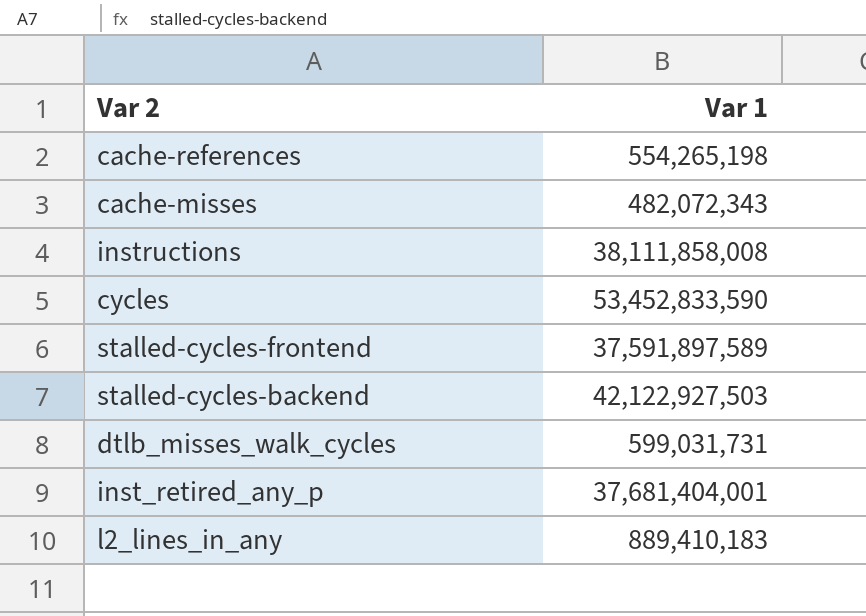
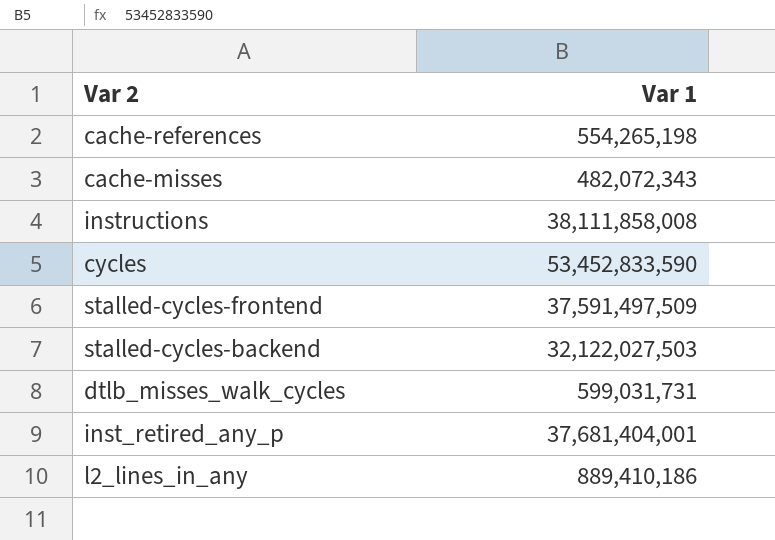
stalled-cycles-frontend | Var 1: 37,591,897,589 -> 37,591,497,509
stalled-cycles-backend | Var 1: 42,122,927,503 -> 32,122,027,503
l2_lines_in_any | Var 1: 889,410,183 -> 889,410,186

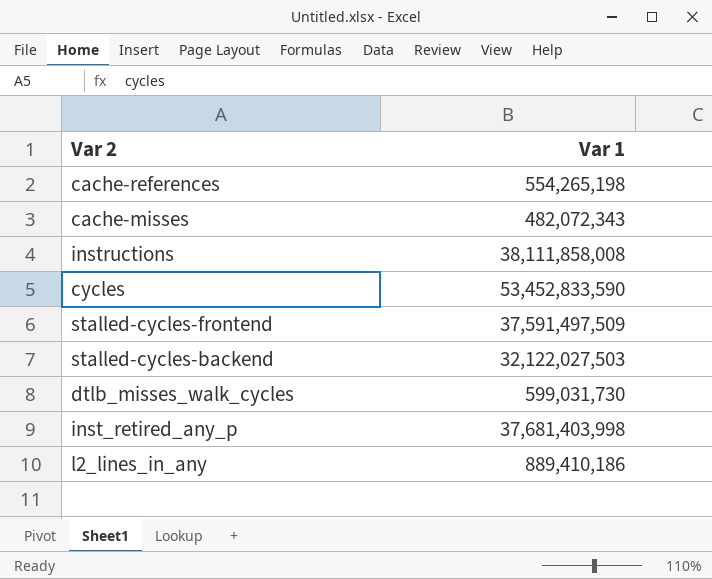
dtlb_misses_walk_cycles | Var 1: 599,031,731 -> 599,031,730
inst_retired_any_p | Var 1: 37,681,404,001 -> 37,681,403,998

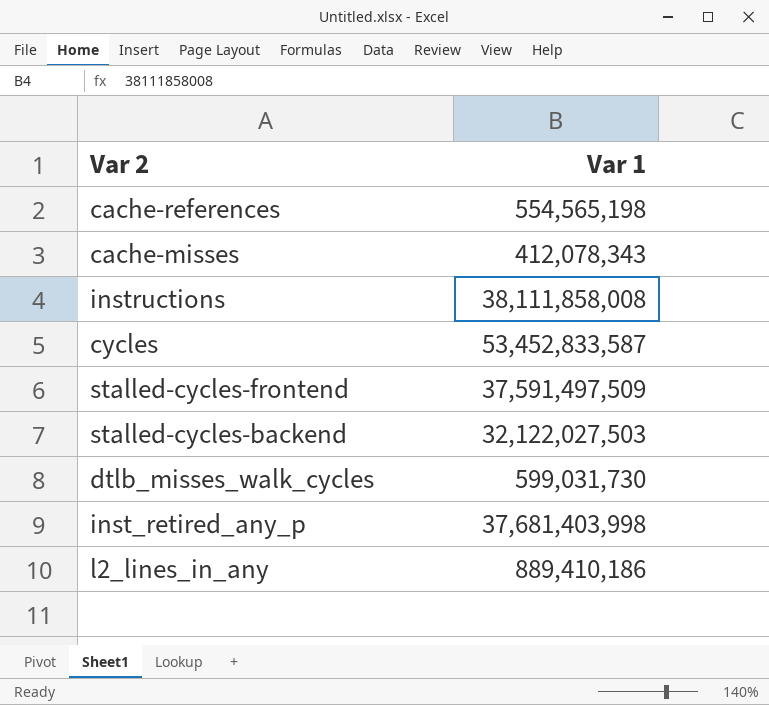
cache-references | Var 1: 554,265,198 -> 554,565,198
cache-misses | Var 1: 482,072,343 -> 412,078,343
cycles | Var 1: 53,452,833,590 -> 53,452,833,587

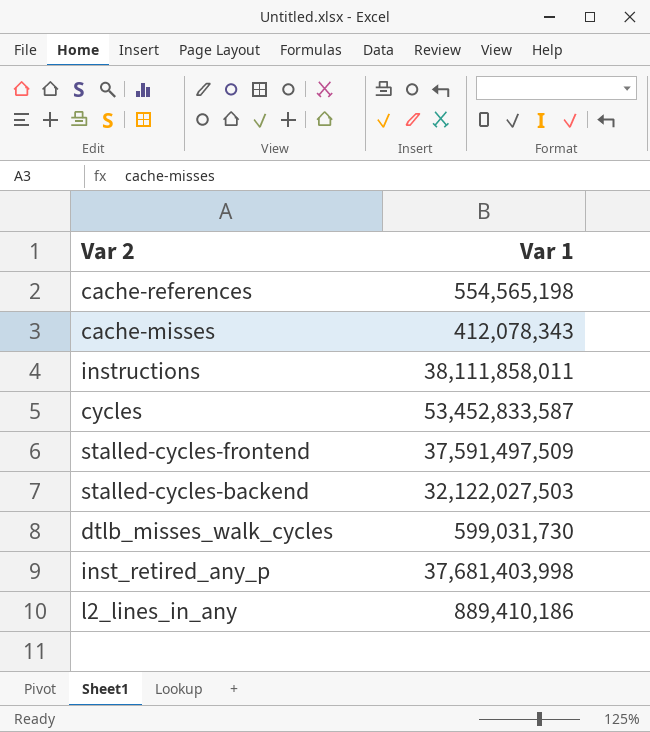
instructions | Var 1: 38,111,858,008 -> 38,111,858,011

